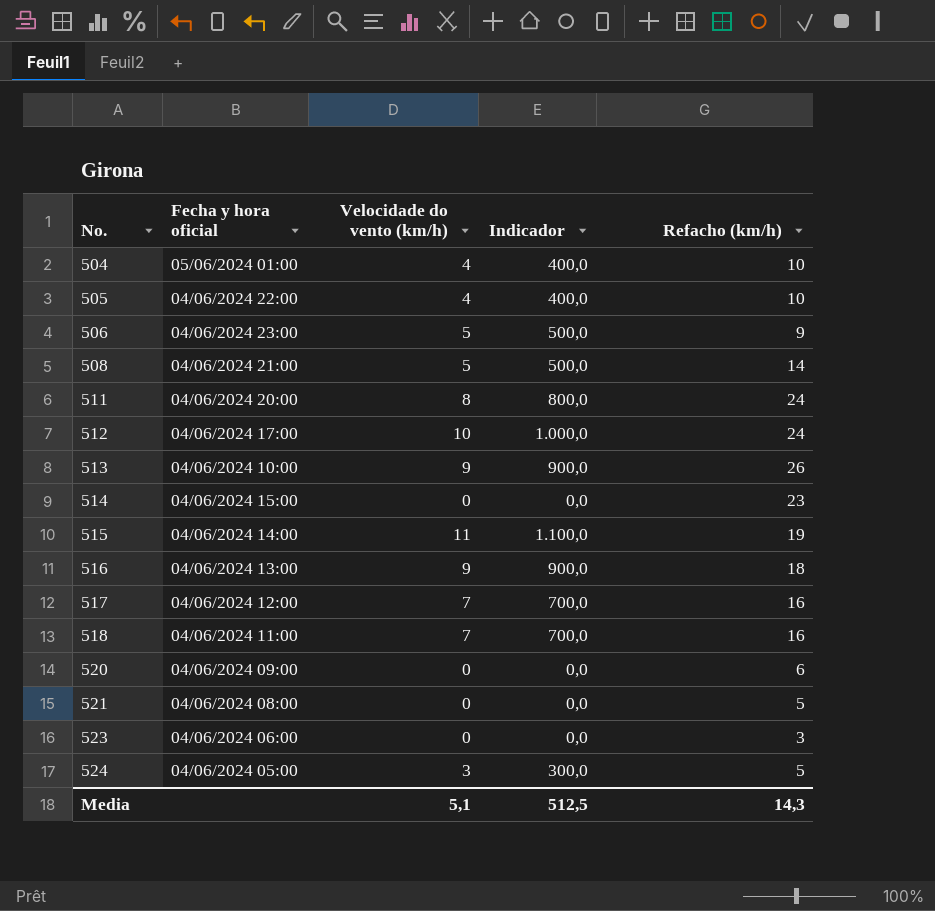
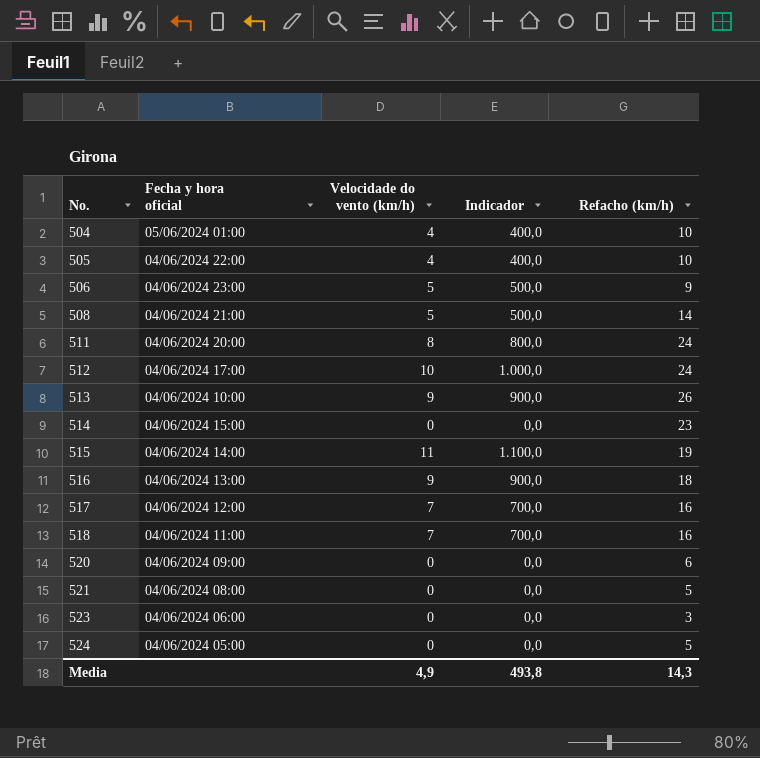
524 | Velocidade do vento (km/h): 3 -> 0
524 | Indicador: 300,0 -> 0,0
Media | Velocidade do vento (km/h): 5,1 -> 4,9
Media | Indicador: 512,5 -> 493,8

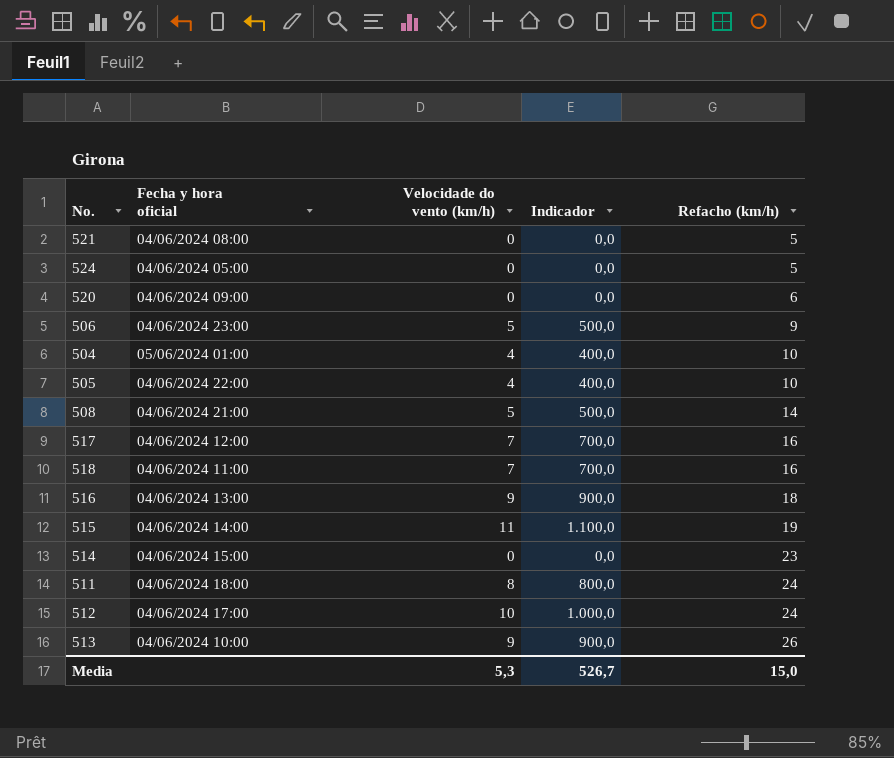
row order: No. ascending -> Refacho (km/h) ascending
row 523: 04/06/2024 06:00 | 0 | 0,0 | 3 -> none
511 | Fecha y hora oficial: 04/06/2024 20:00 -> 04/06/2024 18:00
Media | Velocidade do vento (km/h): 4,9 -> 5,3
Media | Indicador: 493,8 -> 526,7
Media | Refacho (km/h): 14,3 -> 15,0

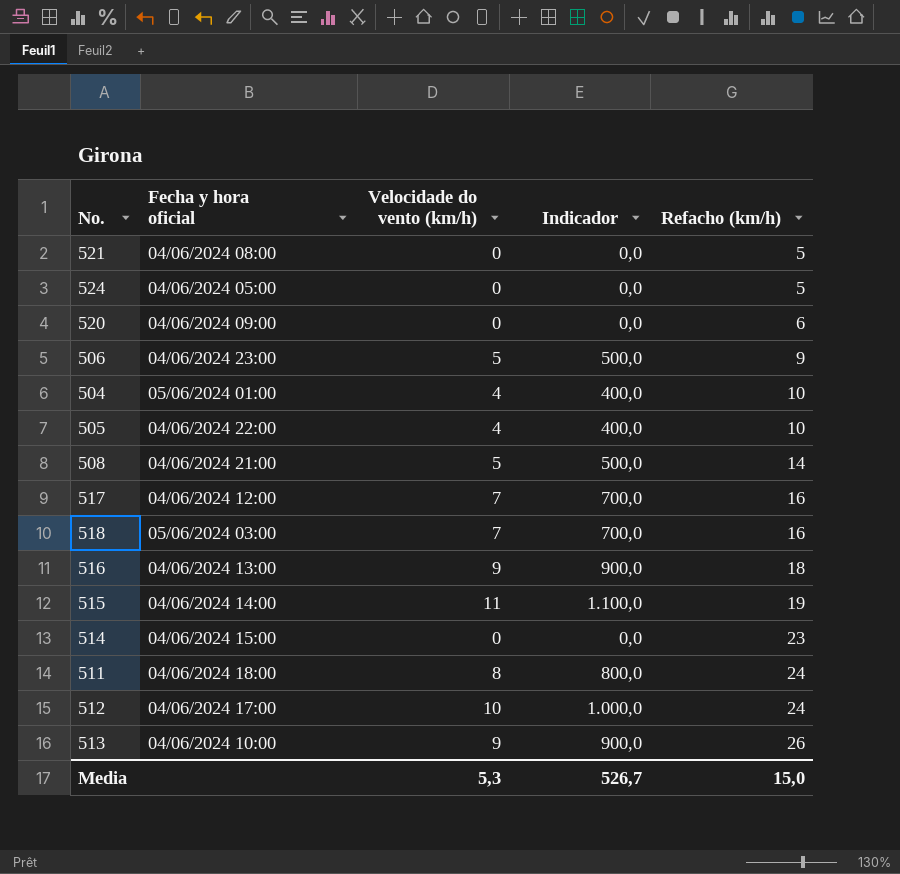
518 | Fecha y hora oficial: 04/06/2024 11:00 -> 05/06/2024 03:00

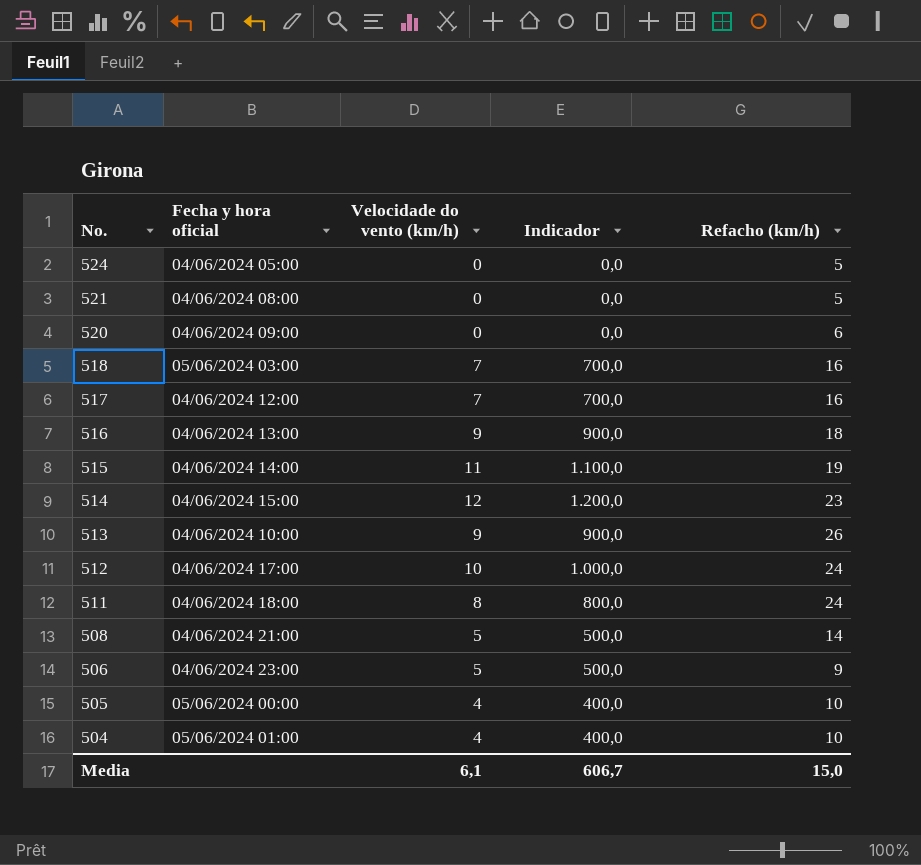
row order: Refacho (km/h) ascending -> No. descending
514 | Velocidade do vento (km/h): 0 -> 12
514 | Indicador: 0,0 -> 1.200,0
505 | Fecha y hora oficial: 04/06/2024 22:00 -> 05/06/2024 00:00
Media | Velocidade do vento (km/h): 5,3 -> 6,1
Media | Indicador: 526,7 -> 606,7

